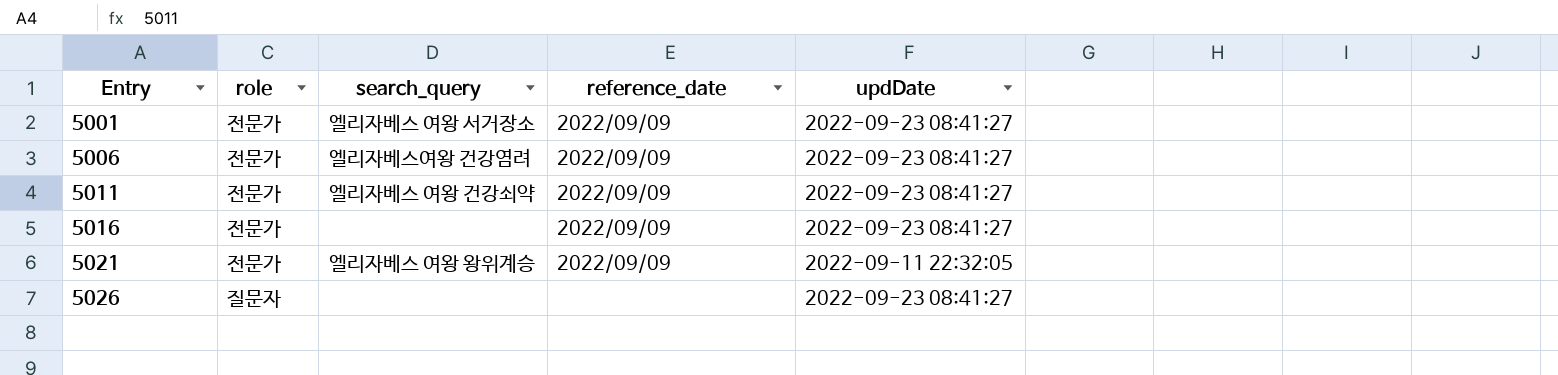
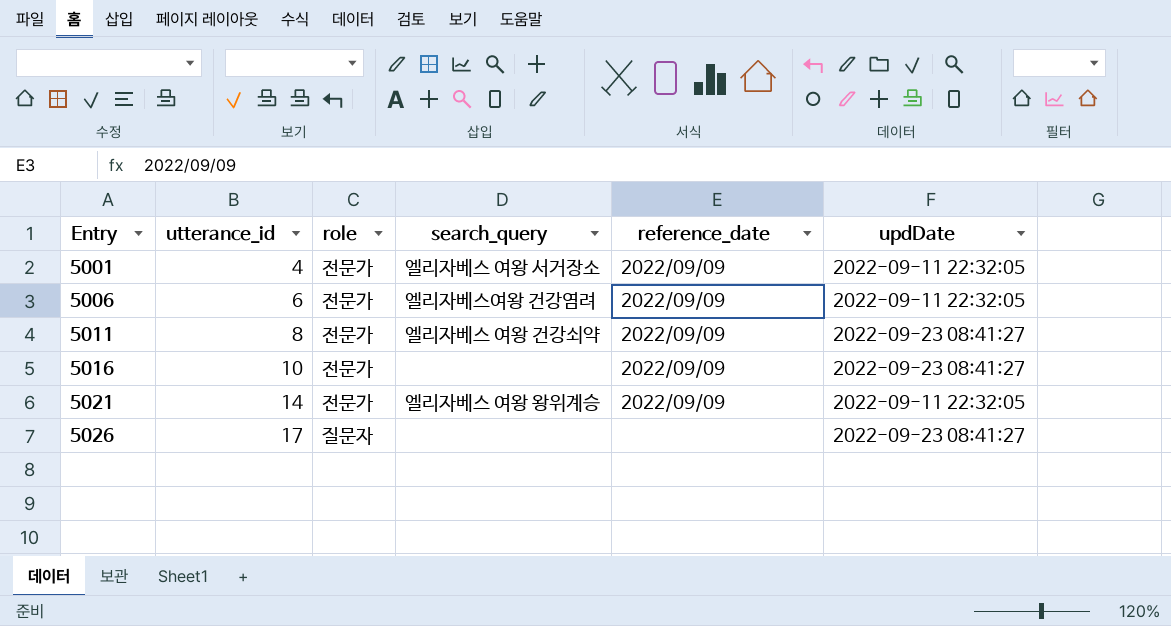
column utterance_id | position: none -> 2
5001 | updDate: 2022-09-23 08:41:27 -> 2022-09-11 22:32:05
5006 | updDate: 2022-09-23 08:41:27 -> 2022-09-11 22:32:05

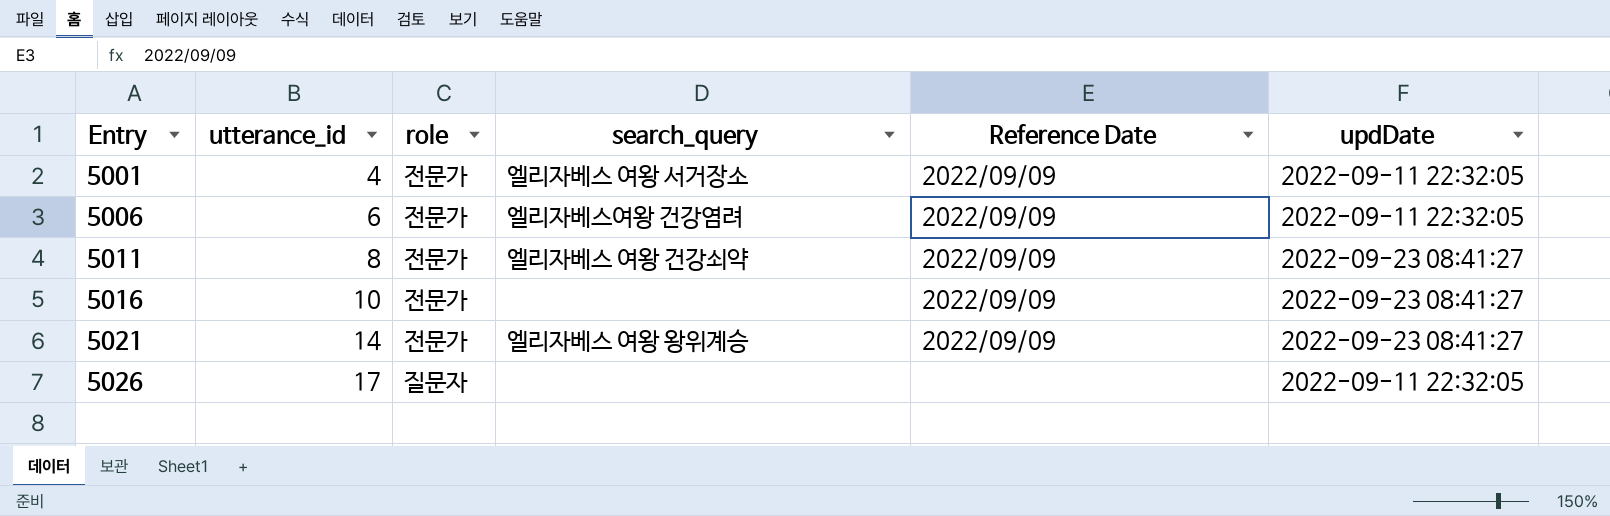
column name: reference_date -> Reference Date
5021 | updDate: 2022-09-11 22:32:05 -> 2022-09-23 08:41:27
5026 | updDate: 2022-09-23 08:41:27 -> 2022-09-11 22:32:05

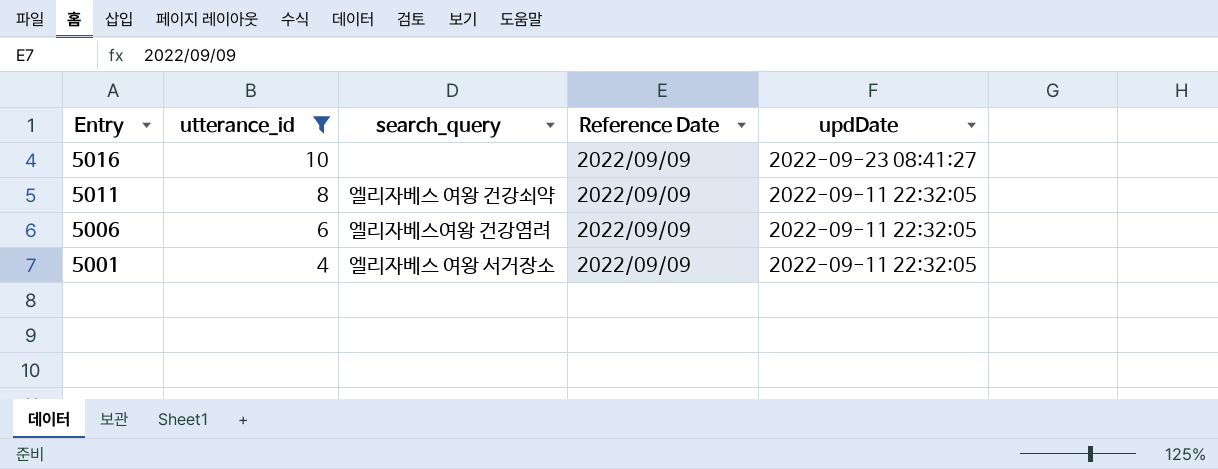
filter: none -> utterance_id <= 10
row order: Entry ascending -> Entry descending
column role | position: 3 -> none
5011 | updDate: 2022-09-23 08:41:27 -> 2022-09-11 22:32:05

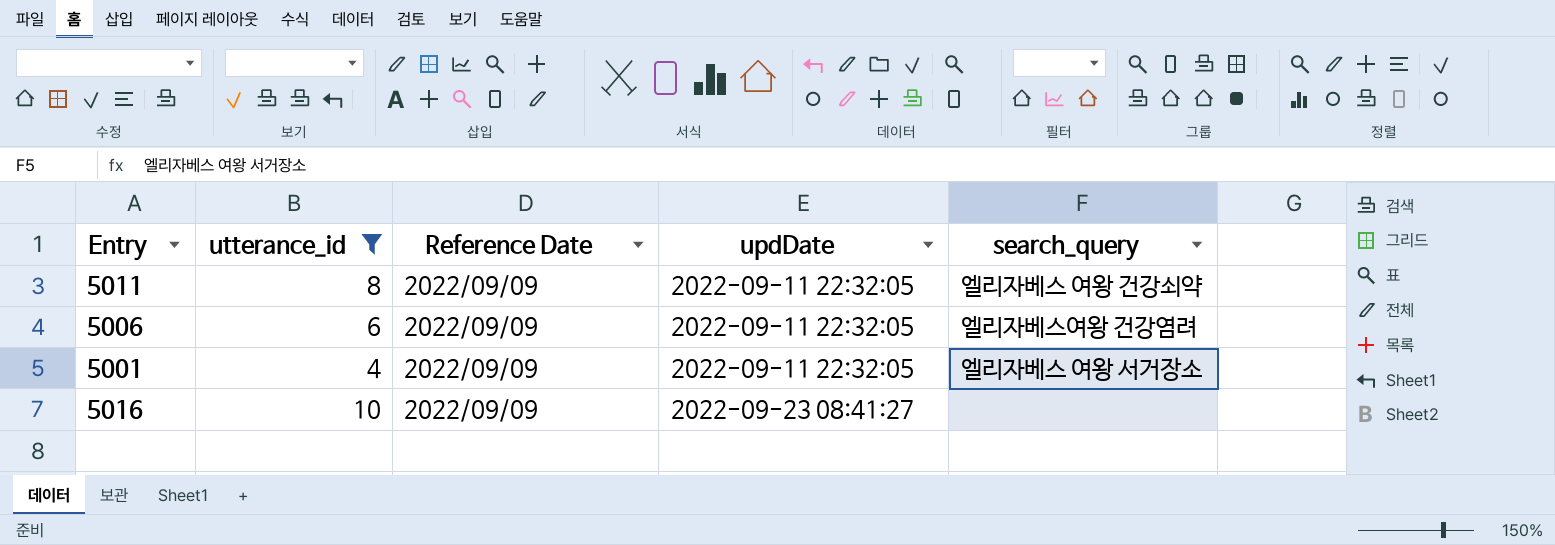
row order: Entry descending -> updDate ascending
column search_query | position: 3 -> 5

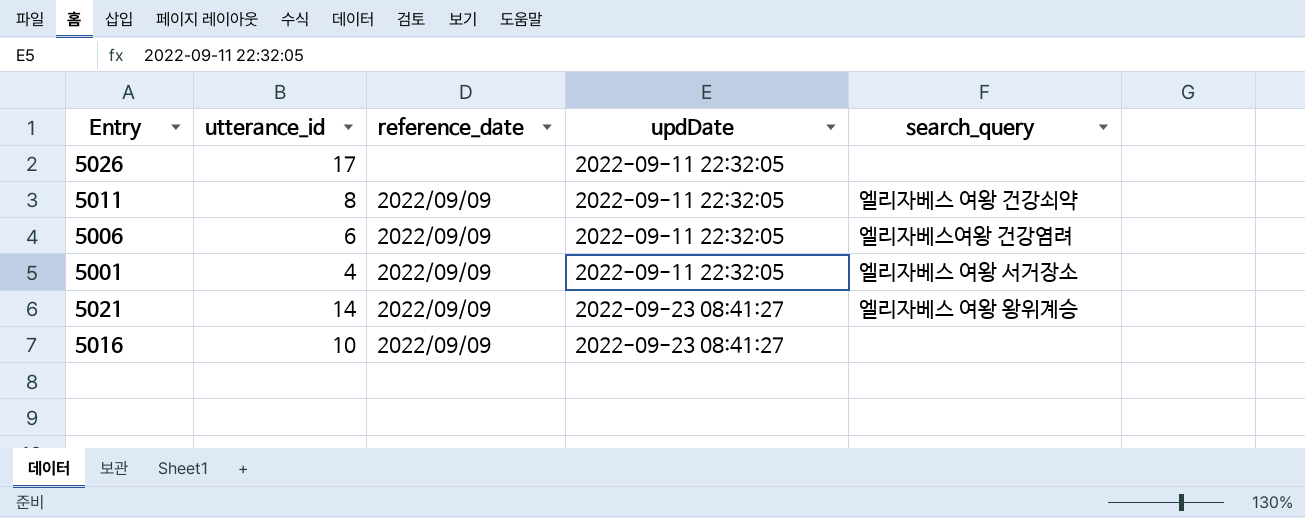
filter: utterance_id <= 10 -> none
column name: Reference Date -> reference_date

